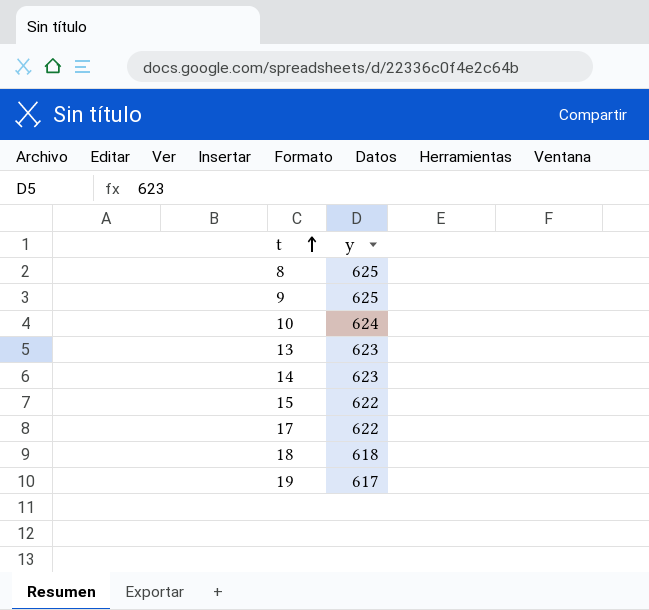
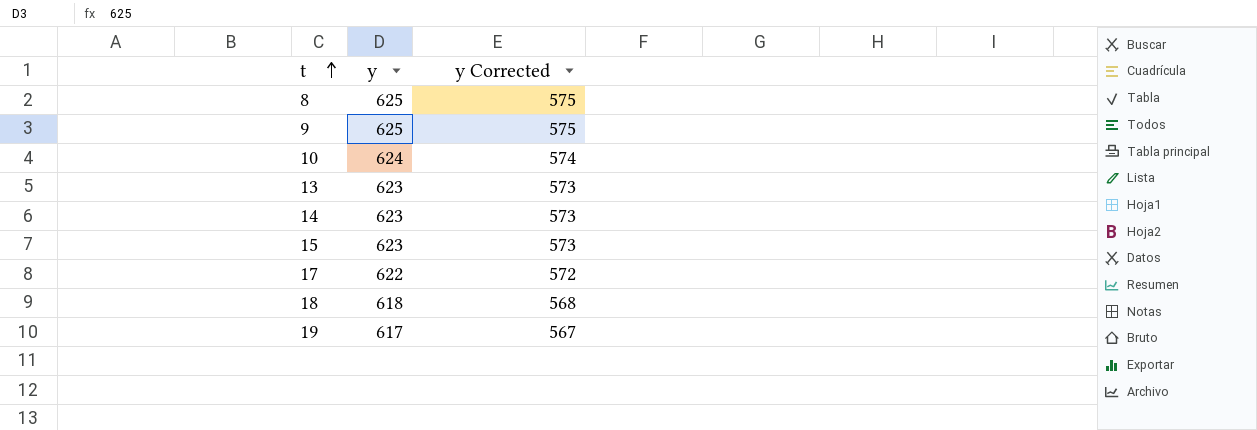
column y Corrected | formula: none -> [y] - 50
15 | y: 622 -> 623

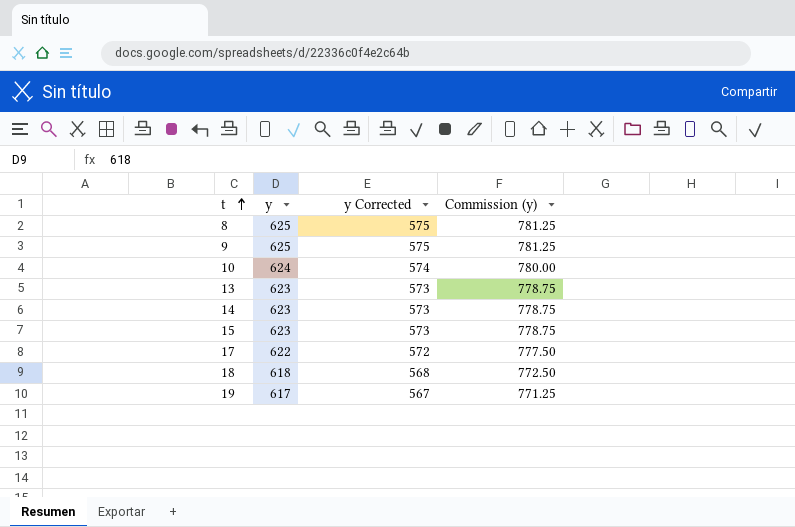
column Commission (y) | formula: none -> [y] * 1.25

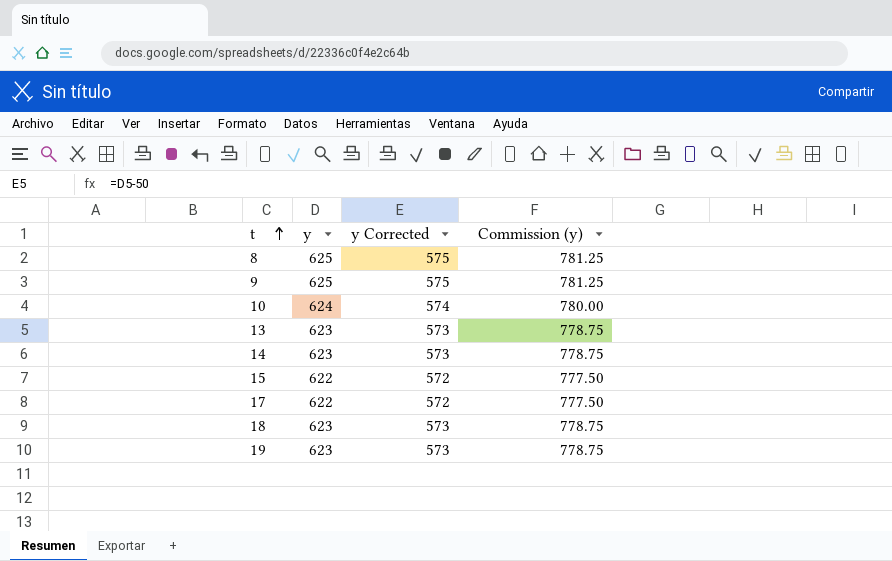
15 | y: 623 -> 622
15 | y Corrected: 573 -> 572
15 | Commission (y): 778.75 -> 777.50
18 | y: 618 -> 623
18 | y Corrected: 568 -> 573
18 | Commission (y): 772.50 -> 778.75
19 | y: 617 -> 623
19 | y Corrected: 567 -> 573
19 | Commission (y): 771.25 -> 778.75

